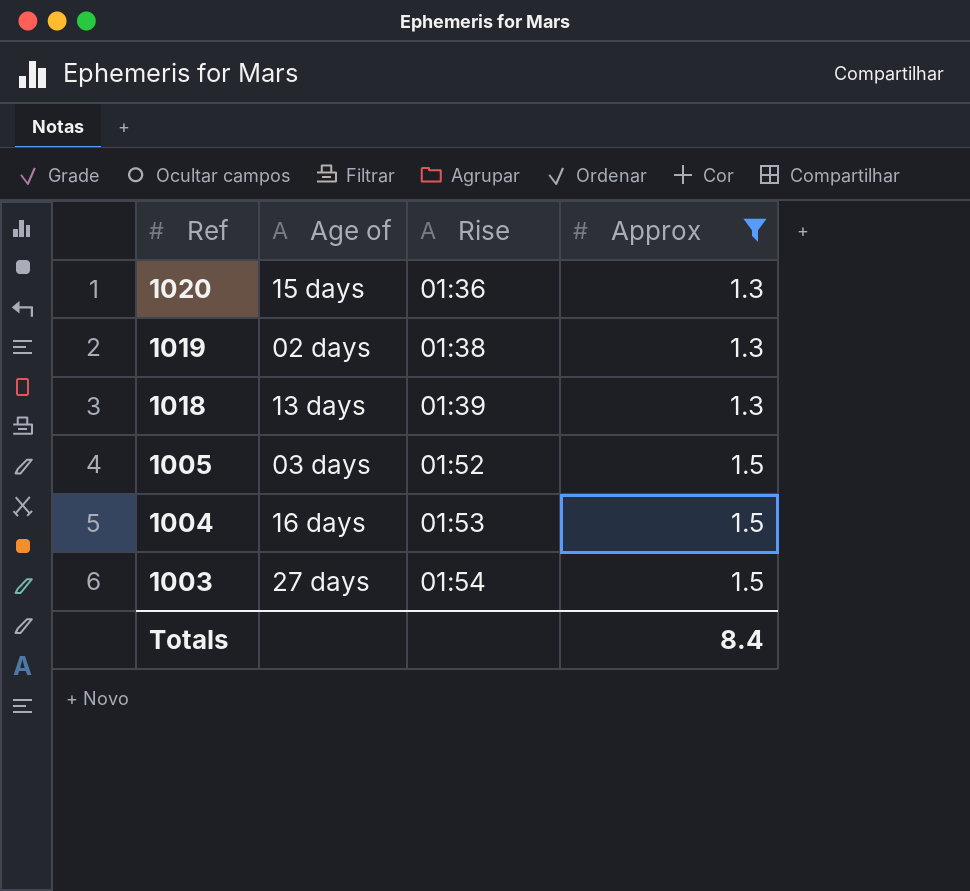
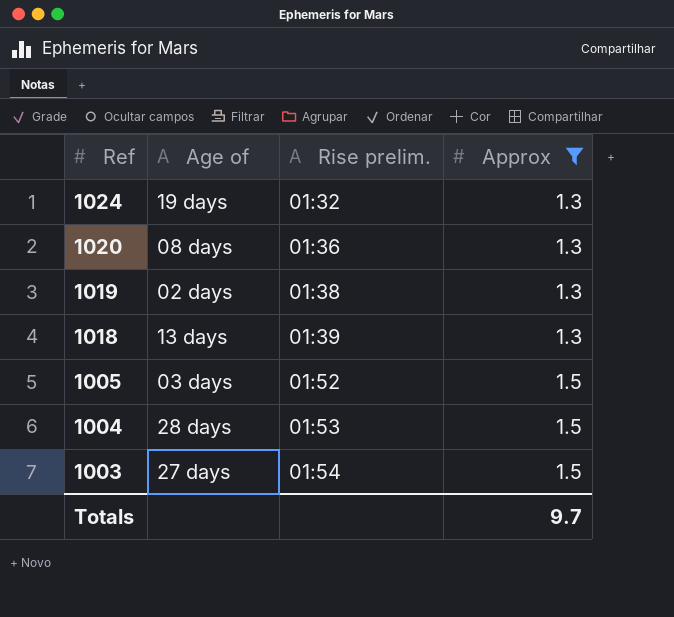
column name: Rise -> Rise prelim.
row 1024: none -> 19 days | 01:32 | 1.3
1020 | Age of: 15 days -> 08 days
1004 | Age of: 16 days -> 28 days
Totals | Approx: 8.4 -> 9.7

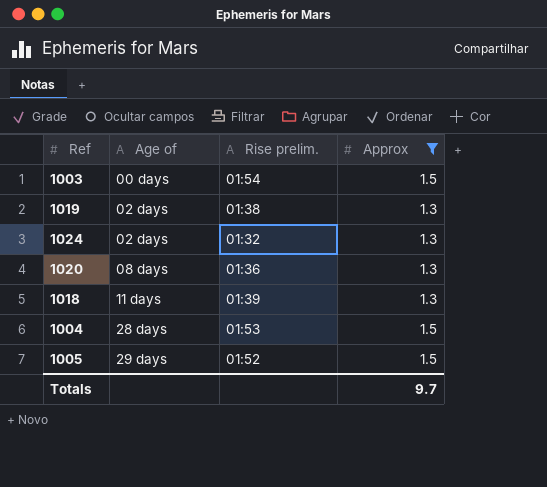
row order: Ref descending -> Age of ascending
1003 | Age of: 27 days -> 00 days
1024 | Age of: 19 days -> 02 days
1018 | Age of: 13 days -> 11 days
1005 | Age of: 03 days -> 29 days

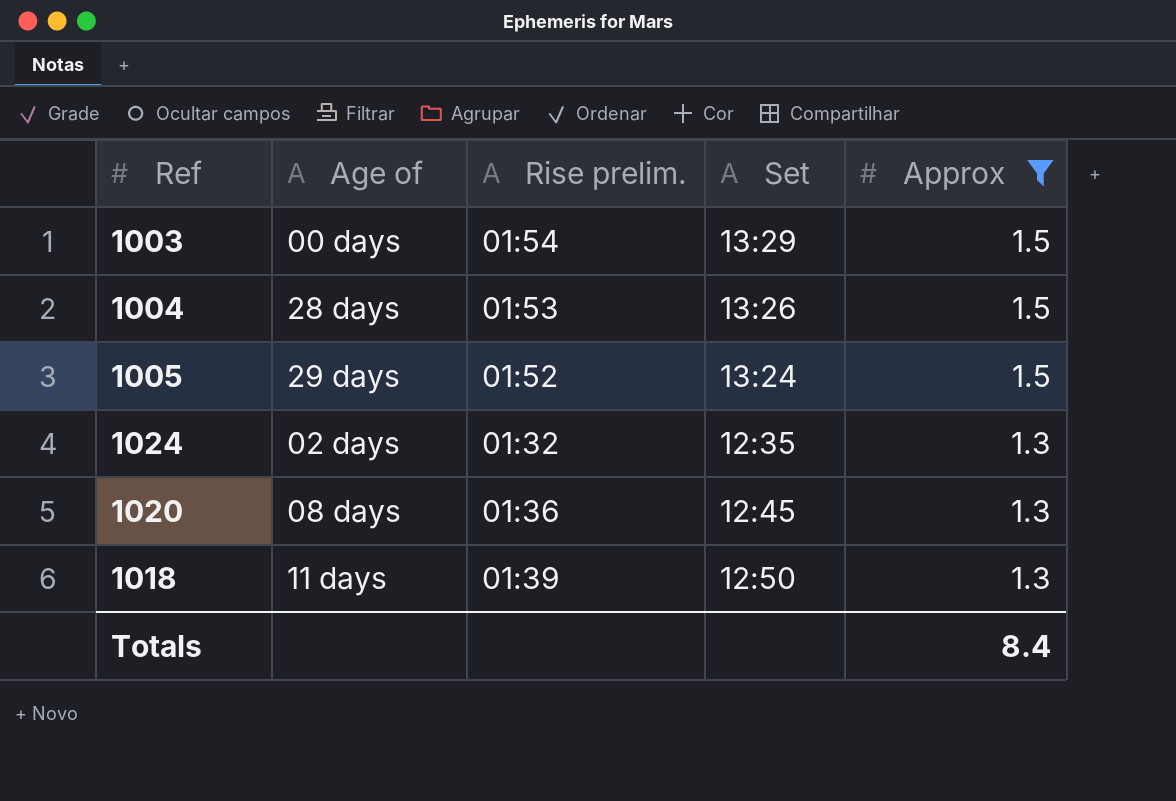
row order: Age of ascending -> Approx descending
column Set | position: none -> 4
row 1019: 02 days | 01:38 | 1.3 -> none
Totals | Approx: 9.7 -> 8.4

